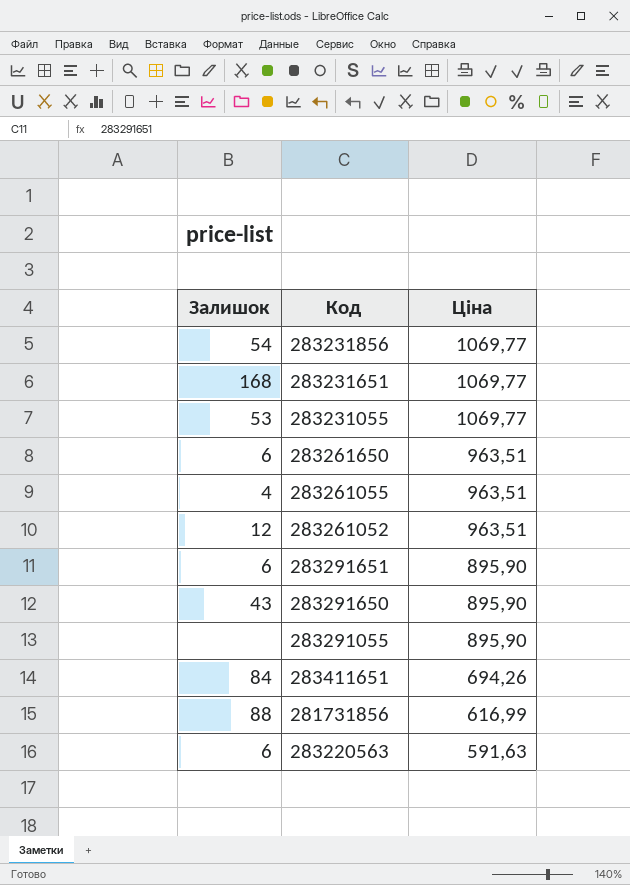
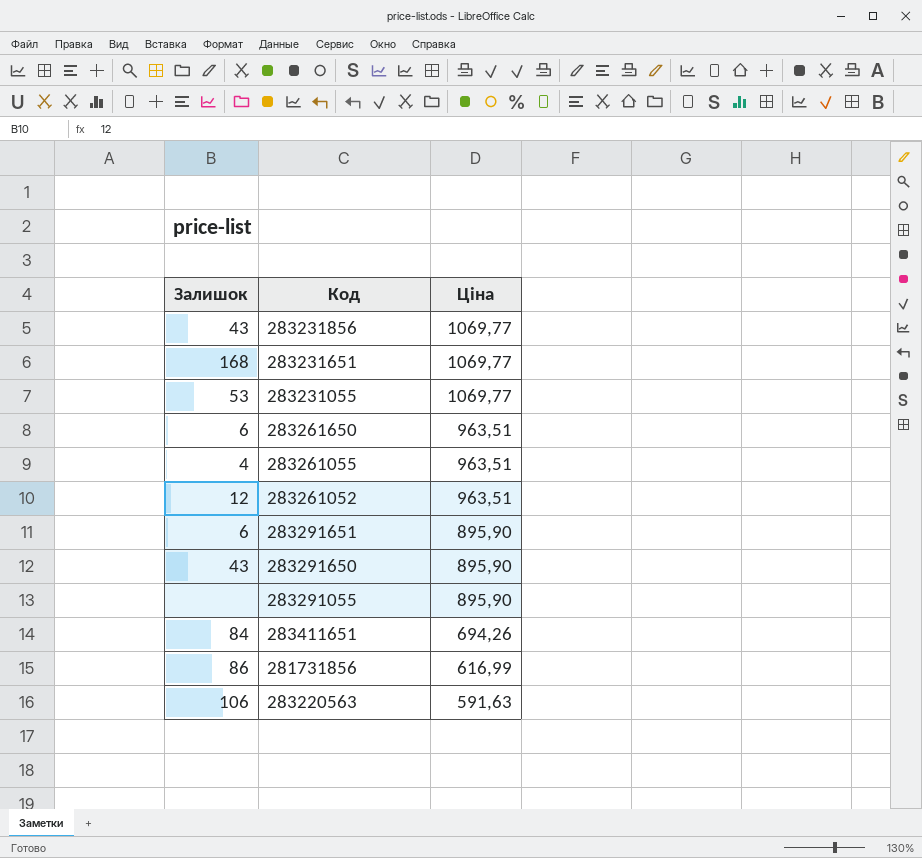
283231856 | Залишок: 54 -> 43
281731856 | Залишок: 88 -> 86
283220563 | Залишок: 6 -> 106

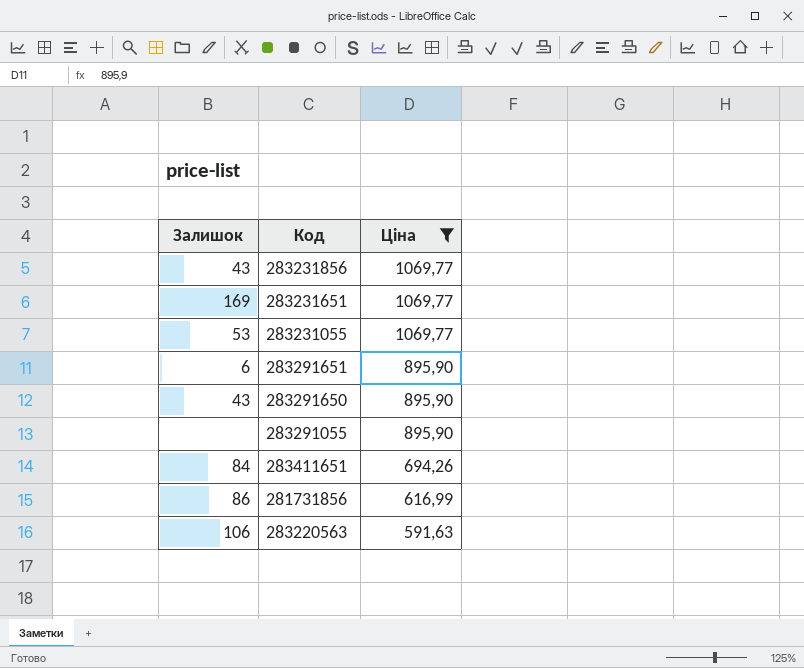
filter: none -> Ціна != 963,51
283231651 | Залишок: 168 -> 169

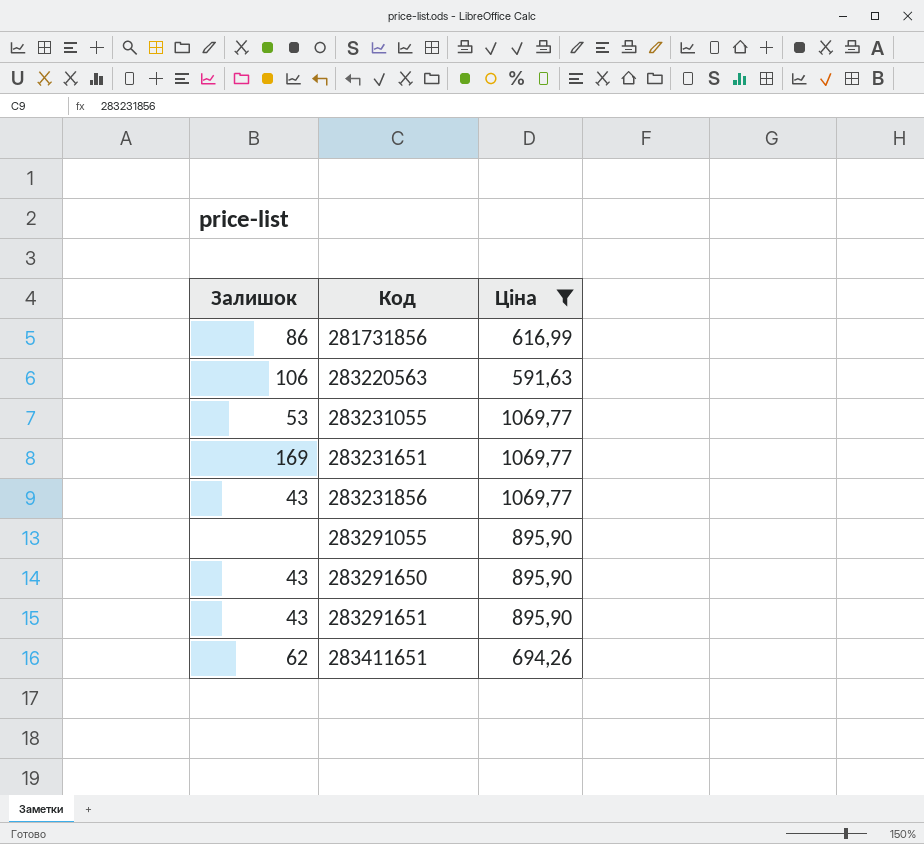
row order: Ціна descending -> Код ascending
283291651 | Залишок: 6 -> 43
283411651 | Залишок: 84 -> 62

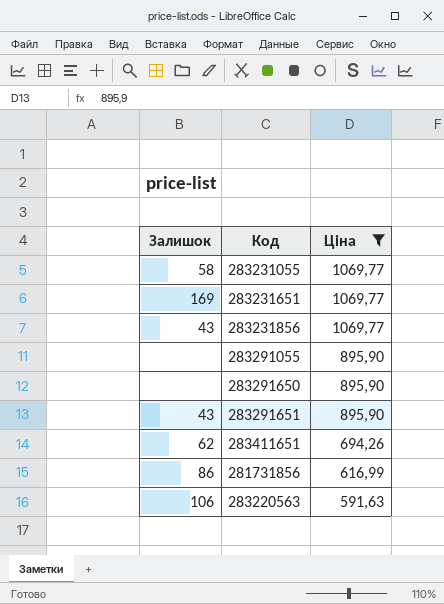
row order: Код ascending -> Ціна descending
283231055 | Залишок: 53 -> 58
283291650 | Залишок: 43 -> none

